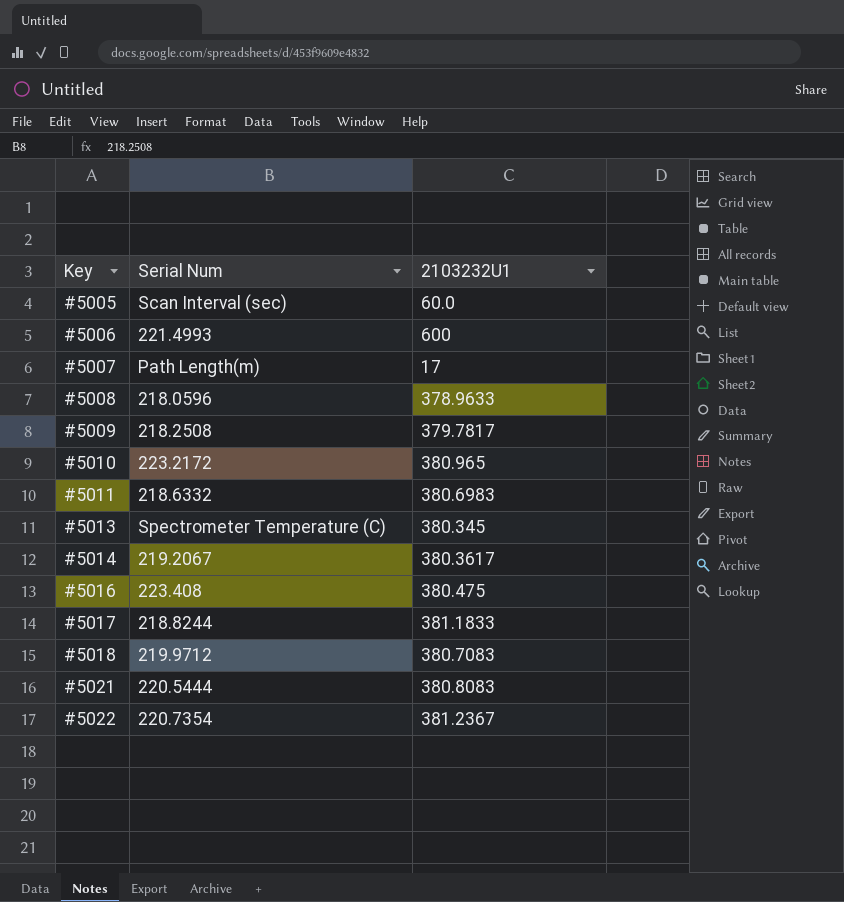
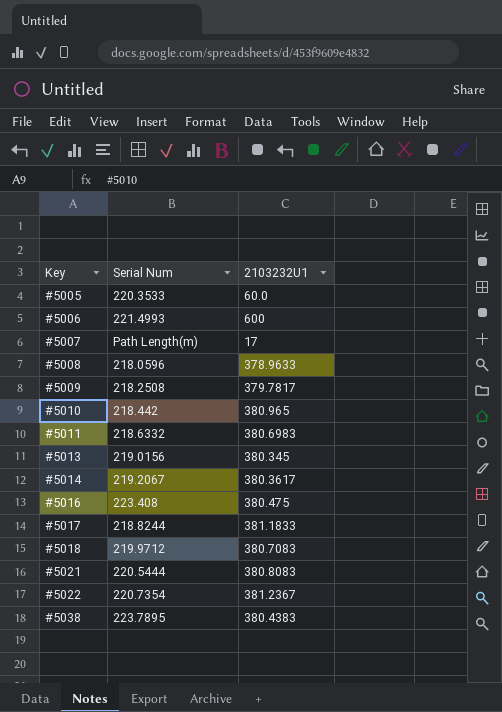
#5005 | Serial Num: Scan Interval (sec) -> 220.3533
#5010 | Serial Num: 223.2172 -> 218.442
#5013 | Serial Num: Spectrometer Temperature (C) -> 219.0156
row #5038: none -> 223.7895 | 380.4383

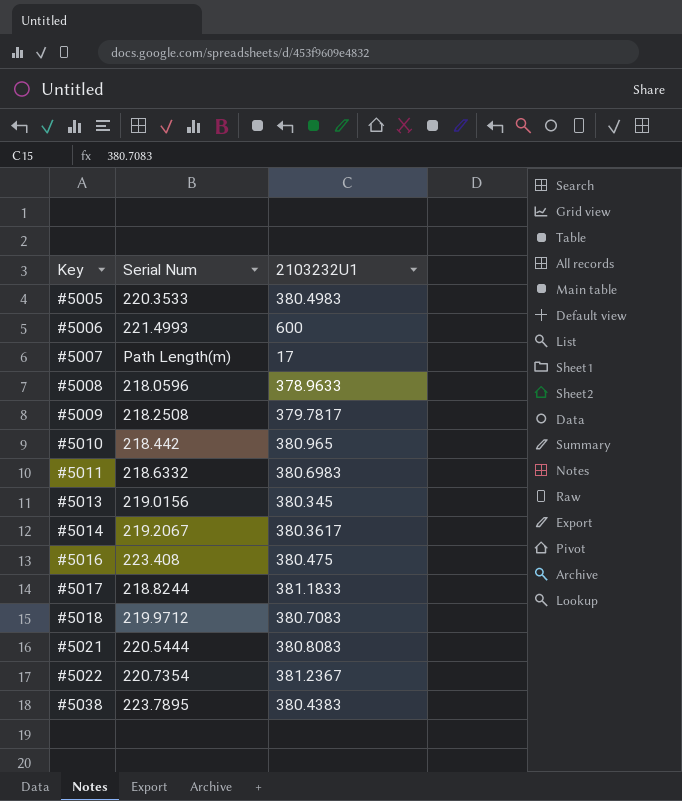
#5005 | 2103232U1: 60.0 -> 380.4983

